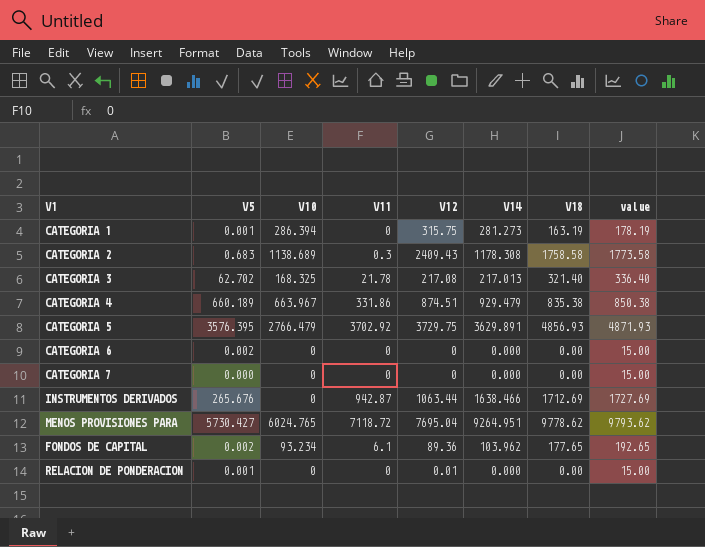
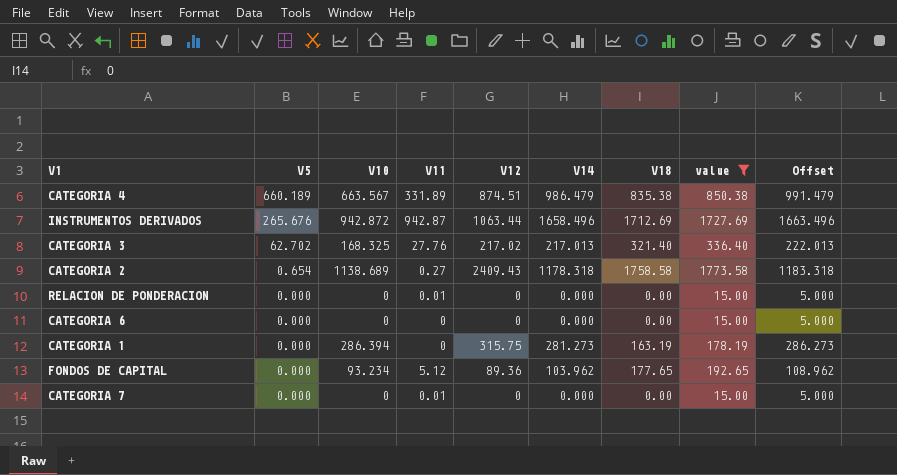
filter: none -> value <= 1773.58
row order: none -> V5 descending
column Offset | formula: none -> [V14] + 5
CATEGORIA 4 | V10: 663.967 -> 663.567
CATEGORIA 4 | V11: 331.86 -> 331.89
CATEGORIA 4 | V14: 929.479 -> 986.479
INSTRUMENTOS DERIVADOS | V10: 0 -> 942.872
INSTRUMENTOS DERIVADOS | V14: 1638.466 -> 1658.496
CATEGORIA 3 | V11: 21.78 -> 27.76
CATEGORIA 3 | V12: 217.08 -> 217.02
CATEGORIA 2 | V5: 0.683 -> 0.654
CATEGORIA 2 | V11: 0.3 -> 0.27
CATEGORIA 2 | V14: 1178.308 -> 1178.318
RELACION DE PONDERACION | V5: 0.001 -> 0.000
RELACION DE PONDERACION | V11: 0 -> 0.01
RELACION DE PONDERACION | V12: 0.01 -> 0
CATEGORIA 6 | V5: 0.002 -> 0.000
CATEGORIA 1 | V5: 0.001 -> 0.000
FONDOS DE CAPITAL | V5: 0.002 -> 0.000
FONDOS DE CAPITAL | V11: 6.1 -> 5.12
CATEGORIA 7 | V11: 0 -> 0.01

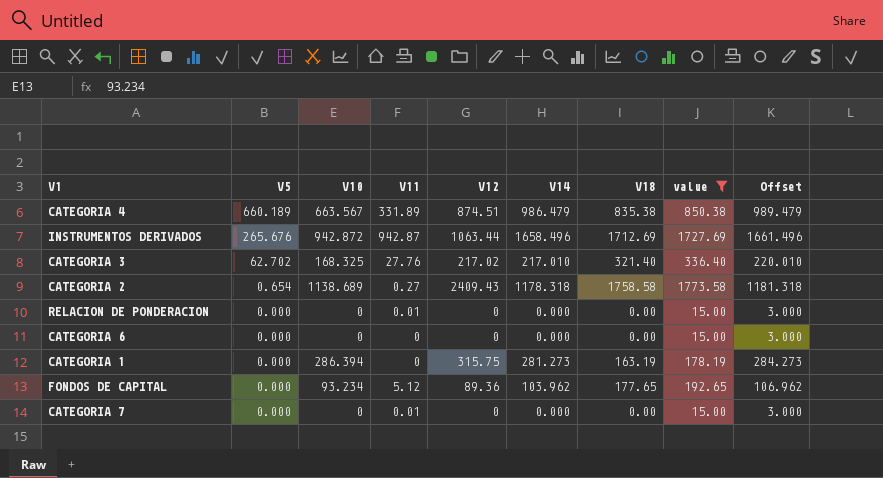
column Offset | formula: [V14] + 5 -> [V14] + 3
CATEGORIA 3 | V14: 217.013 -> 217.010

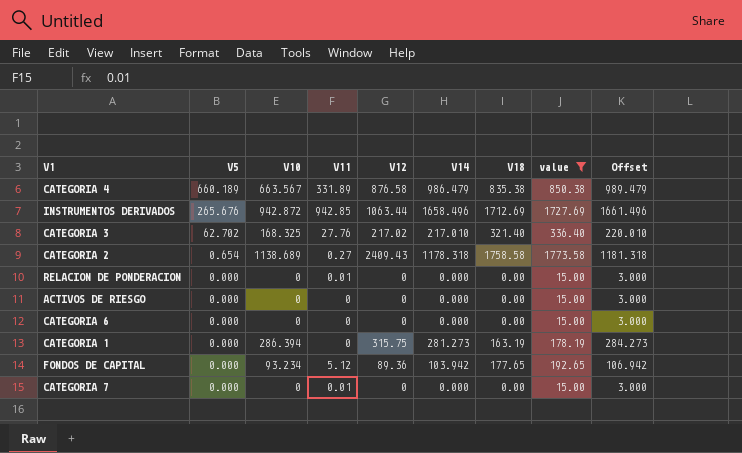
CATEGORIA 4 | V12: 874.51 -> 876.58
INSTRUMENTOS DERIVADOS | V11: 942.87 -> 942.85
row ACTIVOS DE RIESGO: none -> 0.000 | 0 | 0 | 0 | 0.000 | 0.00 | 15.00 | 3.000
FONDOS DE CAPITAL | V14: 103.962 -> 103.942
FONDOS DE CAPITAL | Offset: 106.962 -> 106.942

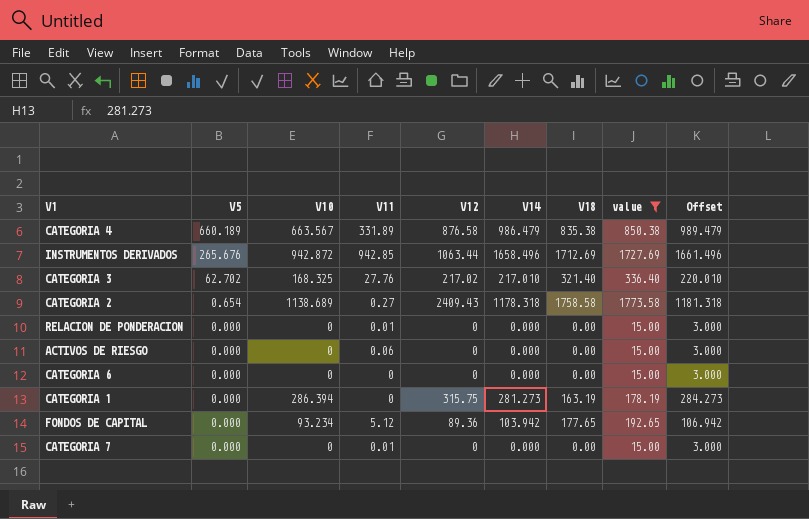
ACTIVOS DE RIESGO | V11: 0 -> 0.06

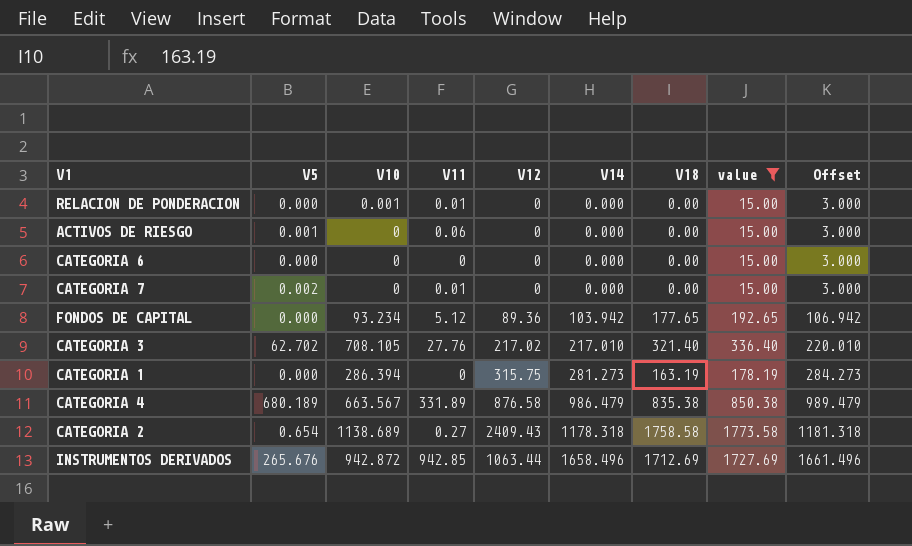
row order: V5 descending -> V14 ascending
RELACION DE PONDERACION | V10: 0 -> 0.001
ACTIVOS DE RIESGO | V5: 0.000 -> 0.001
CATEGORIA 7 | V5: 0.000 -> 0.002
CATEGORIA 3 | V10: 168.325 -> 708.105
CATEGORIA 4 | V5: 660.189 -> 680.189

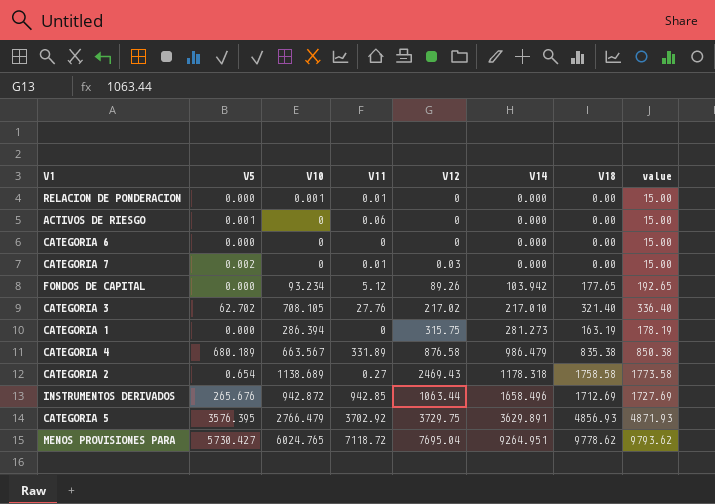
filter: value <= 1773.58 -> none
column Offset | formula: [V14] + 3 -> none
CATEGORIA 7 | V12: 0 -> 0.03
FONDOS DE CAPITAL | V12: 89.36 -> 89.26
CATEGORIA 2 | V12: 2409.43 -> 2469.43

